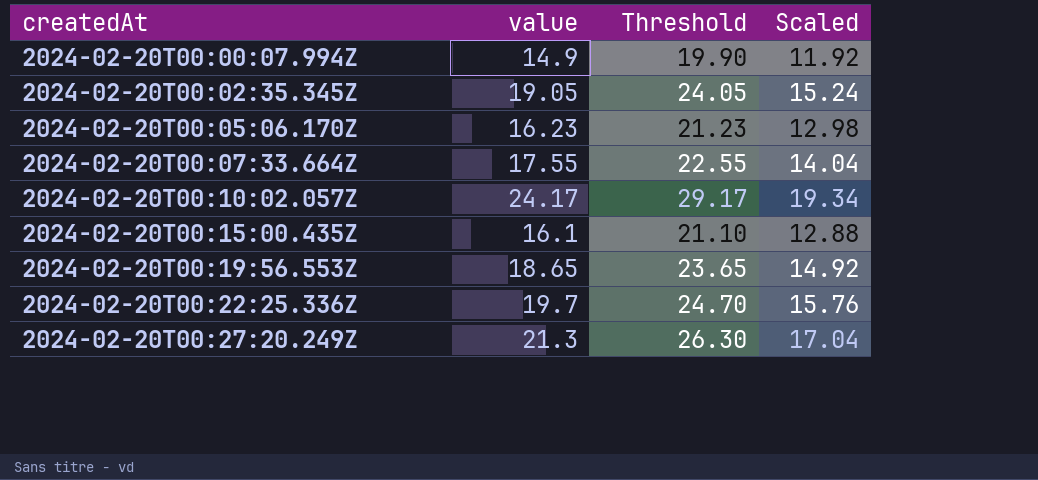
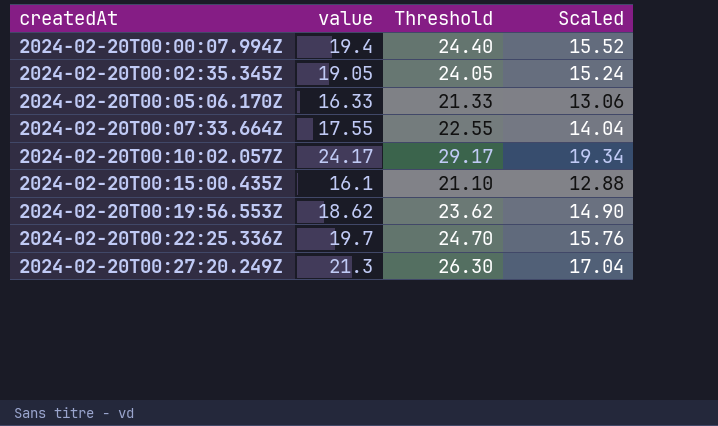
2024-02-20T00:00:07.994Z | value: 14.9 -> 19.4
2024-02-20T00:00:07.994Z | Threshold: 19.90 -> 24.40
2024-02-20T00:00:07.994Z | Scaled: 11.92 -> 15.52
2024-02-20T00:05:06.170Z | value: 16.23 -> 16.33
2024-02-20T00:05:06.170Z | Threshold: 21.23 -> 21.33
2024-02-20T00:05:06.170Z | Scaled: 12.98 -> 13.06
2024-02-20T00:19:56.553Z | value: 18.65 -> 18.62
2024-02-20T00:19:56.553Z | Threshold: 23.65 -> 23.62
2024-02-20T00:19:56.553Z | Scaled: 14.92 -> 14.90

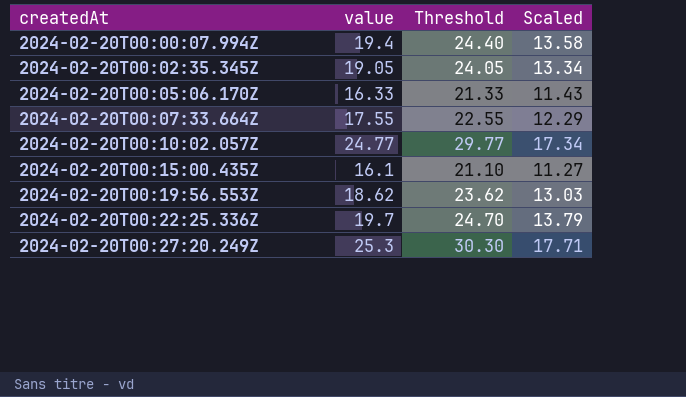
column Scaled | formula: [value] * 0.8 -> [value] * 0.7
2024-02-20T00:10:02.057Z | value: 24.17 -> 24.77
2024-02-20T00:10:02.057Z | Threshold: 29.17 -> 29.77
2024-02-20T00:27:20.249Z | value: 21.3 -> 25.3
2024-02-20T00:27:20.249Z | Threshold: 26.30 -> 30.30

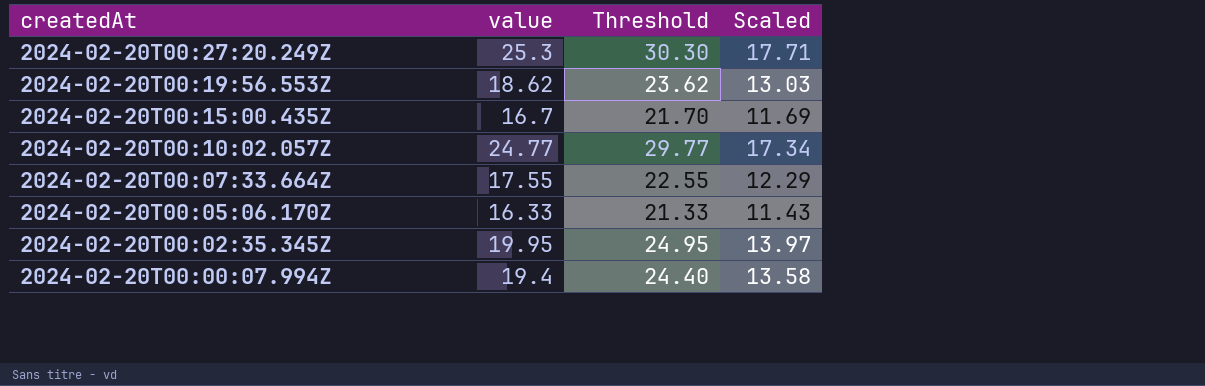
row order: createdAt ascending -> createdAt descending
row 2024-02-20T00:22:25.336Z: 19.7 | 24.70 | 13.79 -> none
2024-02-20T00:15:00.435Z | value: 16.1 -> 16.7
2024-02-20T00:15:00.435Z | Threshold: 21.10 -> 21.70
2024-02-20T00:15:00.435Z | Scaled: 11.27 -> 11.69
2024-02-20T00:02:35.345Z | value: 19.05 -> 19.95
2024-02-20T00:02:35.345Z | Threshold: 24.05 -> 24.95
2024-02-20T00:02:35.345Z | Scaled: 13.34 -> 13.97

